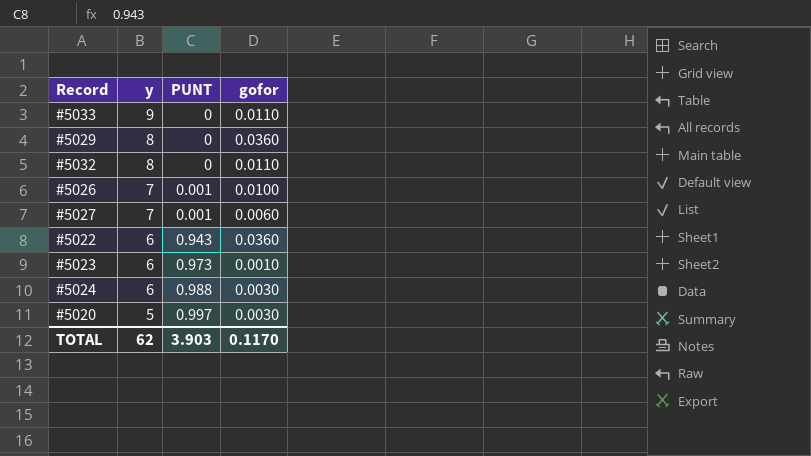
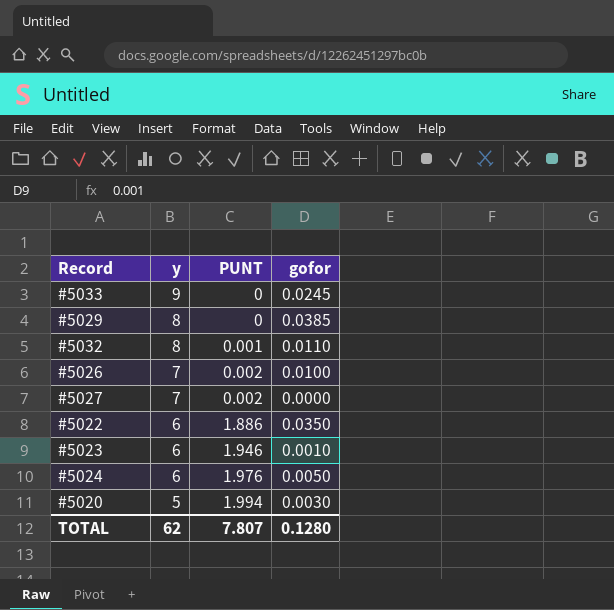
#5033 | gofor: 0.0110 -> 0.0245
#5029 | gofor: 0.0360 -> 0.0385
#5032 | PUNT: 0 -> 0.001
#5026 | PUNT: 0.001 -> 0.002
#5027 | PUNT: 0.001 -> 0.002
#5027 | gofor: 0.0060 -> 0.0000
#5022 | PUNT: 0.943 -> 1.886
#5022 | gofor: 0.0360 -> 0.0350
#5023 | PUNT: 0.973 -> 1.946
#5024 | PUNT: 0.988 -> 1.976
#5024 | gofor: 0.0030 -> 0.0050
#5020 | PUNT: 0.997 -> 1.994
TOTAL | PUNT: 3.903 -> 7.807
TOTAL | gofor: 0.1170 -> 0.1280

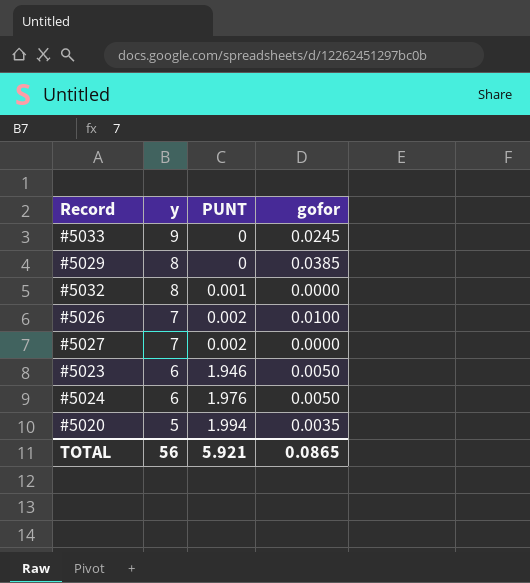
row #5022: 6 | 1.886 | 0.0350 -> none
#5032 | gofor: 0.0110 -> 0.0000
#5023 | gofor: 0.0010 -> 0.0050
#5020 | gofor: 0.0030 -> 0.0035
TOTAL | y: 62 -> 56
TOTAL | PUNT: 7.807 -> 5.921
TOTAL | gofor: 0.1280 -> 0.0865

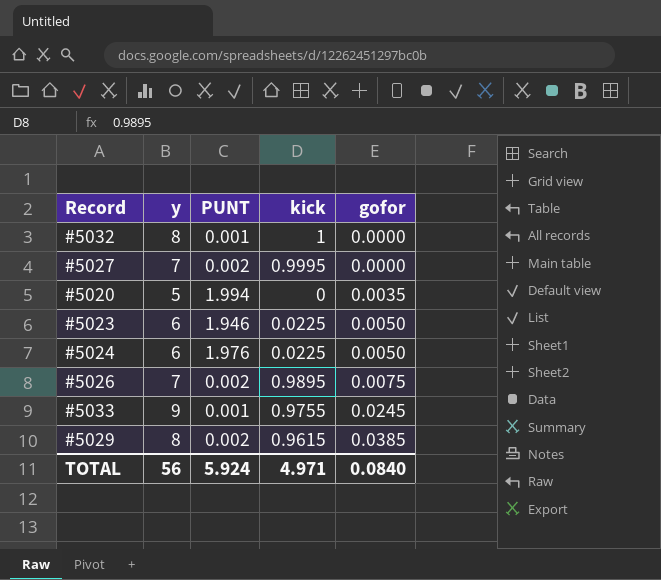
row order: y descending -> gofor ascending
column kick | position: none -> 4
#5026 | gofor: 0.0100 -> 0.0075
#5033 | PUNT: 0 -> 0.001
#5029 | PUNT: 0 -> 0.002
TOTAL | PUNT: 5.921 -> 5.924
TOTAL | gofor: 0.0865 -> 0.0840

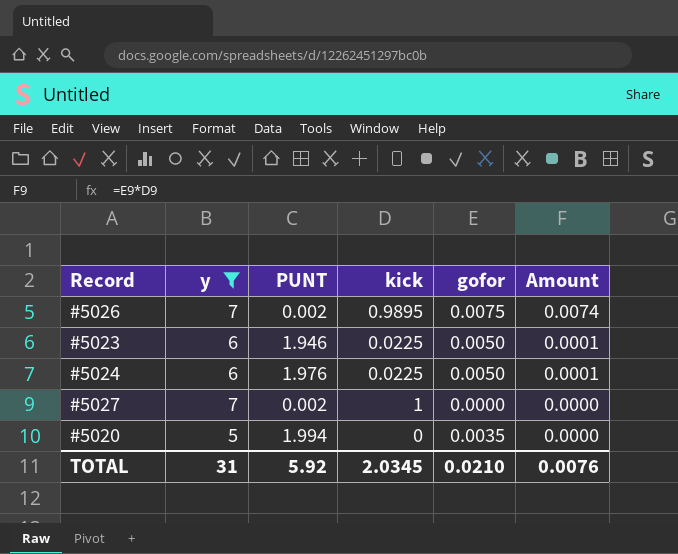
filter: none -> y <= 7
row order: gofor ascending -> Amount descending
column Amount | formula: none -> [kick] * [gofor]
#5027 | kick: 0.9995 -> 1
TOTAL | y: 56 -> 31
TOTAL | PUNT: 5.924 -> 5.92
TOTAL | kick: 4.971 -> 2.0345
TOTAL | gofor: 0.0840 -> 0.0210

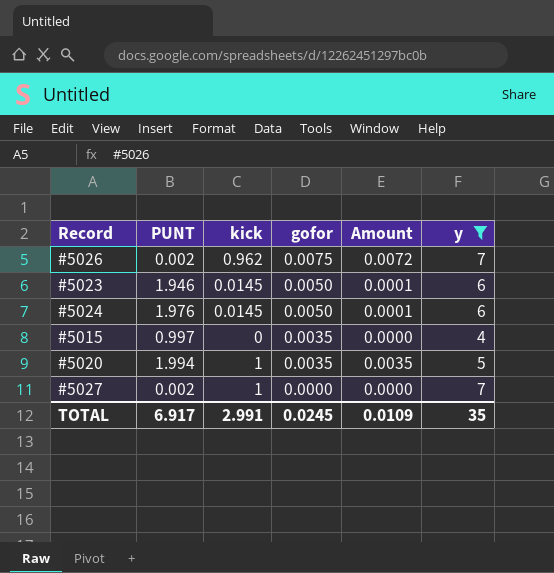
row order: Amount descending -> gofor descending
column y | position: 2 -> 6
#5026 | kick: 0.9895 -> 0.962
#5026 | Amount: 0.0074 -> 0.0072
#5023 | kick: 0.0225 -> 0.0145
#5024 | kick: 0.0225 -> 0.0145
row #5015: none -> 0.997 | 0 | 0.0035 | 0.0000 | 4
#5020 | kick: 0 -> 1
#5020 | Amount: 0.0000 -> 0.0035
TOTAL | PUNT: 5.92 -> 6.917
TOTAL | kick: 2.0345 -> 2.991
TOTAL | gofor: 0.0210 -> 0.0245
TOTAL | Amount: 0.0076 -> 0.0109
TOTAL | y: 31 -> 35

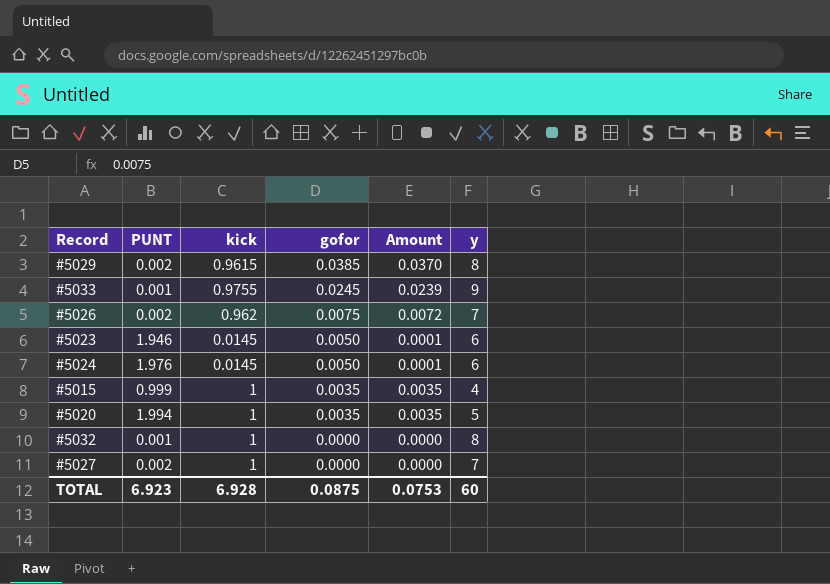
filter: y <= 7 -> none
#5015 | PUNT: 0.997 -> 0.999
#5015 | kick: 0 -> 1
#5015 | Amount: 0.0000 -> 0.0035
TOTAL | PUNT: 6.917 -> 6.923
TOTAL | kick: 2.991 -> 6.928
TOTAL | gofor: 0.0245 -> 0.0875
TOTAL | Amount: 0.0109 -> 0.0753
TOTAL | y: 35 -> 60

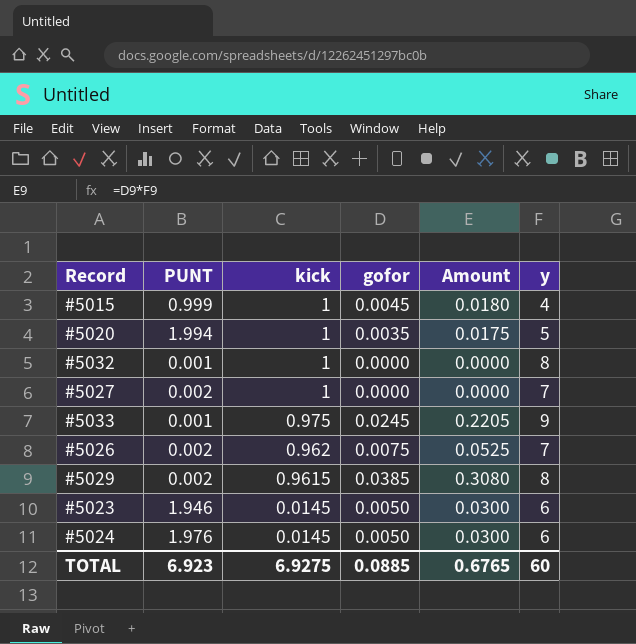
row order: gofor descending -> kick descending
column Amount | formula: [kick] * [gofor] -> [gofor] * [y]
#5015 | gofor: 0.0035 -> 0.0045
#5033 | kick: 0.9755 -> 0.975
TOTAL | kick: 6.928 -> 6.9275
TOTAL | gofor: 0.0875 -> 0.0885
TOTAL | Amount: 0.0753 -> 0.6765

